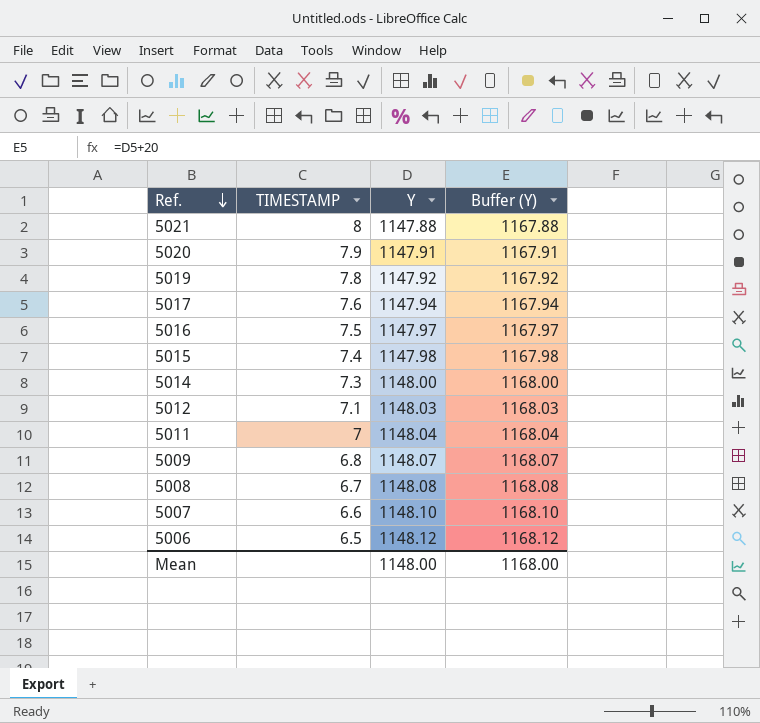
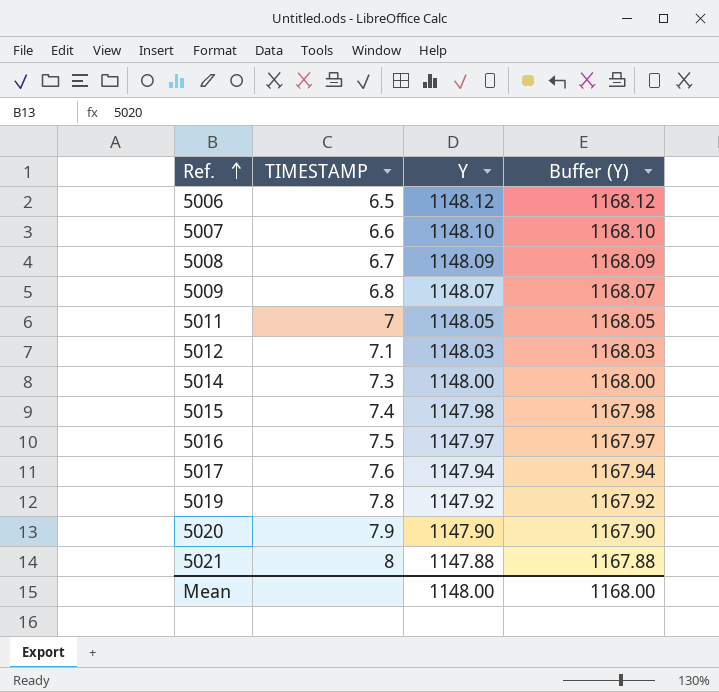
row order: Ref. descending -> Ref. ascending
5008 | Y: 1148.08 -> 1148.09
5008 | Buffer (Y): 1168.08 -> 1168.09
5011 | Y: 1148.04 -> 1148.05
5011 | Buffer (Y): 1168.04 -> 1168.05
5020 | Y: 1147.91 -> 1147.90
5020 | Buffer (Y): 1167.91 -> 1167.90

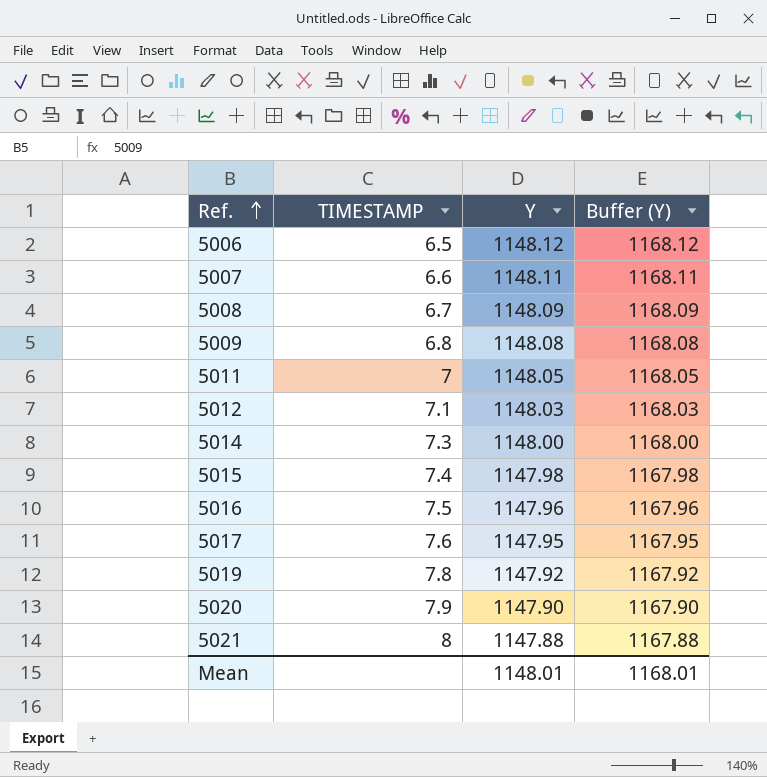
5007 | Y: 1148.10 -> 1148.11
5007 | Buffer (Y): 1168.10 -> 1168.11
5009 | Y: 1148.07 -> 1148.08
5009 | Buffer (Y): 1168.07 -> 1168.08
5016 | Y: 1147.97 -> 1147.96
5016 | Buffer (Y): 1167.97 -> 1167.96
5017 | Y: 1147.94 -> 1147.95
5017 | Buffer (Y): 1167.94 -> 1167.95
Mean | Y: 1148.00 -> 1148.01
Mean | Buffer (Y): 1168.00 -> 1168.01

